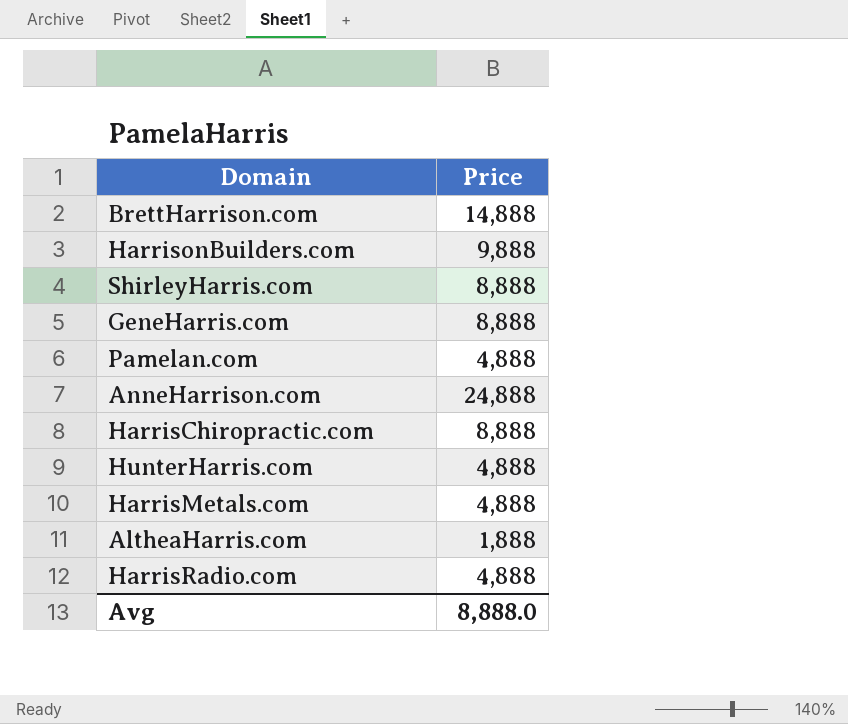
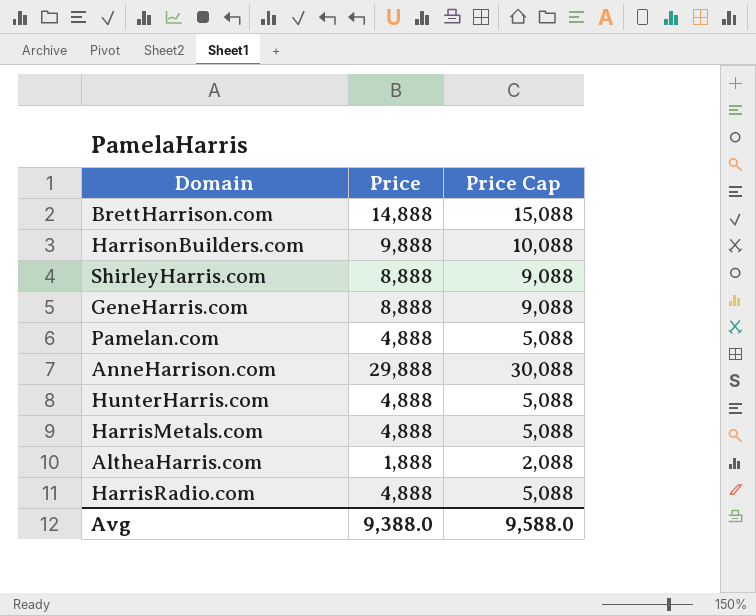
column Price Cap | formula: none -> [Price] + 200
row HarrisChiropractic.com: 8,888 -> none
AnneHarrison.com | Price: 24,888 -> 29,888
Avg | Price: 8,888.0 -> 9,388.0

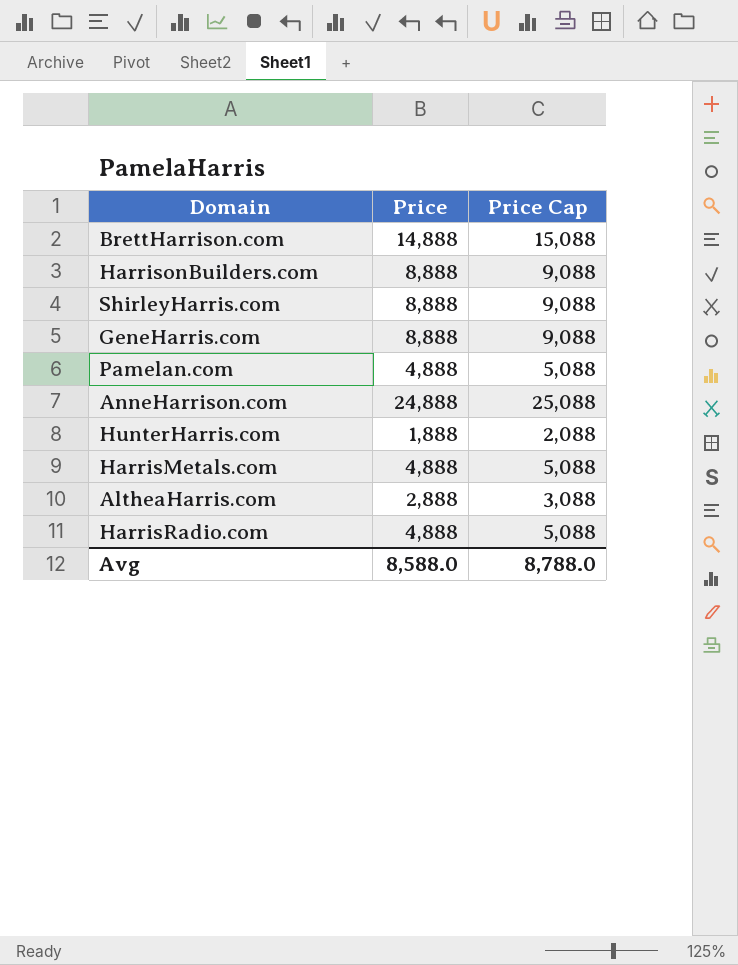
HarrisonBuilders.com | Price: 9,888 -> 8,888
HarrisonBuilders.com | Price Cap: 10,088 -> 9,088
AnneHarrison.com | Price: 29,888 -> 24,888
AnneHarrison.com | Price Cap: 30,088 -> 25,088
HunterHarris.com | Price: 4,888 -> 1,888
HunterHarris.com | Price Cap: 5,088 -> 2,088
AltheaHarris.com | Price: 1,888 -> 2,888
AltheaHarris.com | Price Cap: 2,088 -> 3,088
Avg | Price: 9,388.0 -> 8,588.0
Avg | Price Cap: 9,588.0 -> 8,788.0

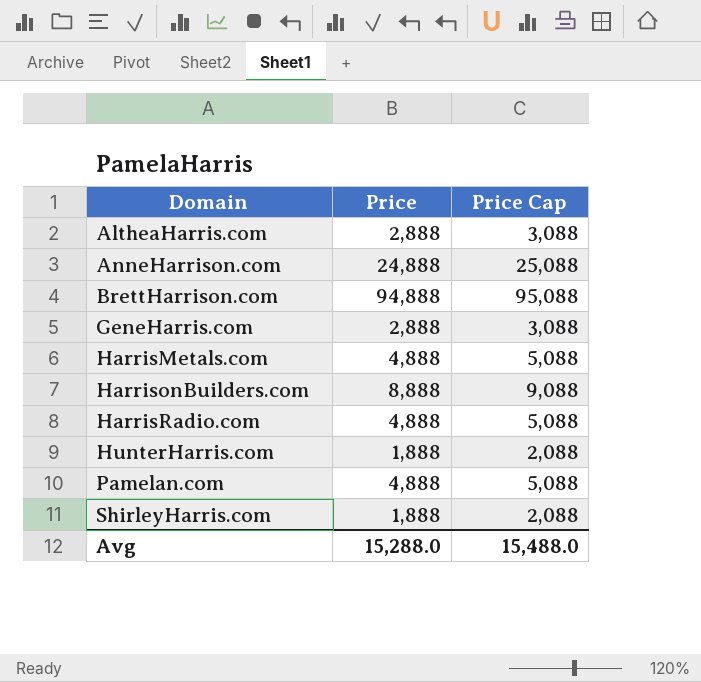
row order: none -> Domain ascending
BrettHarrison.com | Price: 14,888 -> 94,888
BrettHarrison.com | Price Cap: 15,088 -> 95,088
GeneHarris.com | Price: 8,888 -> 2,888
GeneHarris.com | Price Cap: 9,088 -> 3,088
ShirleyHarris.com | Price: 8,888 -> 1,888
ShirleyHarris.com | Price Cap: 9,088 -> 2,088
Avg | Price: 8,588.0 -> 15,288.0
Avg | Price Cap: 8,788.0 -> 15,488.0

